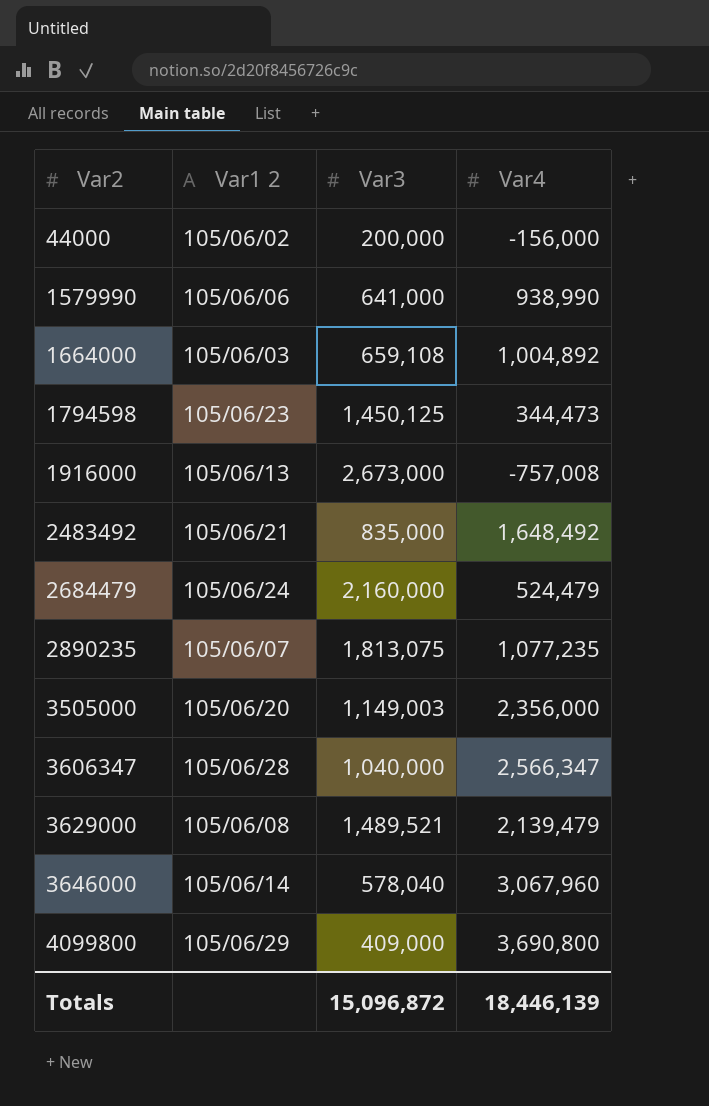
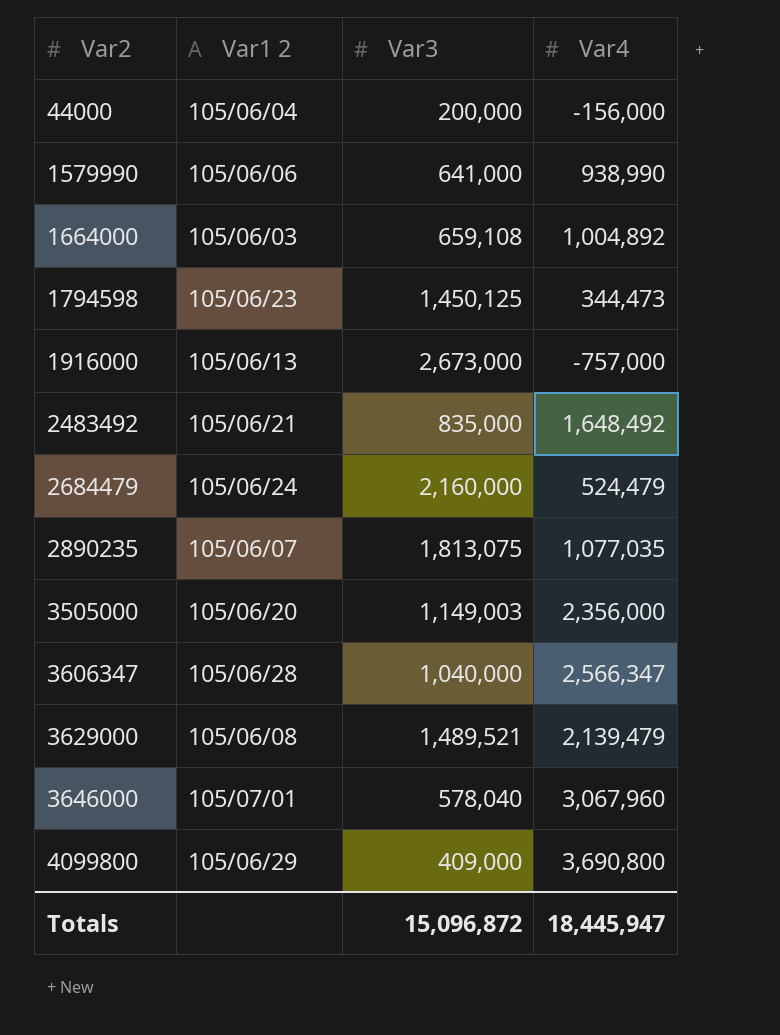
44000 | Var1 2: 105/06/02 -> 105/06/04
1916000 | Var4: -757,008 -> -757,000
2890235 | Var4: 1,077,235 -> 1,077,035
3646000 | Var1 2: 105/06/14 -> 105/07/01
Totals | Var4: 18,446,139 -> 18,445,947

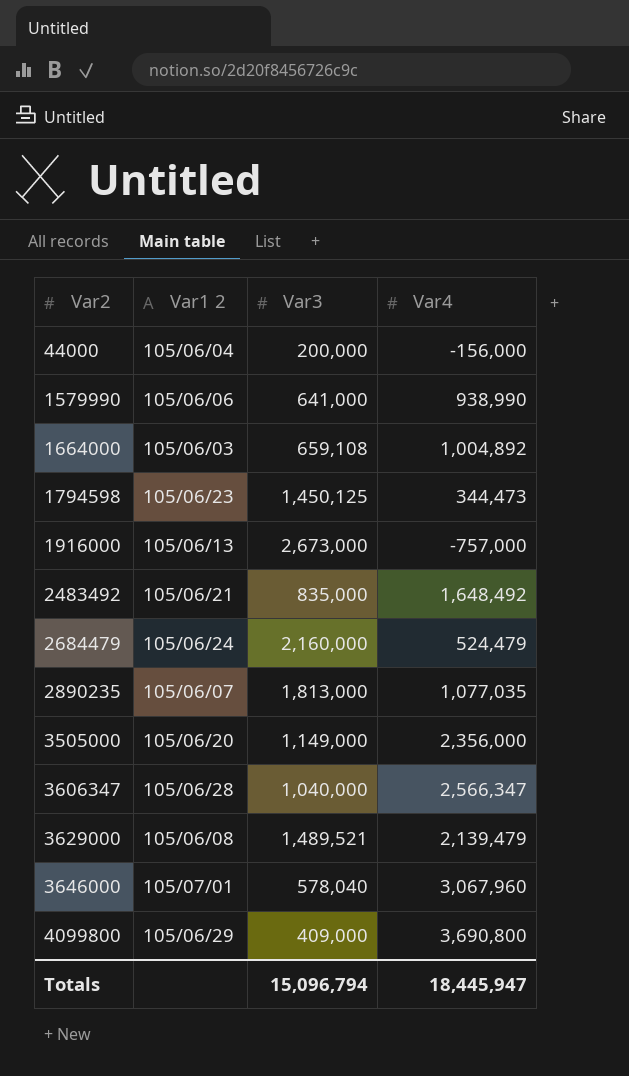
2890235 | Var3: 1,813,075 -> 1,813,000
3505000 | Var3: 1,149,003 -> 1,149,000
Totals | Var3: 15,096,872 -> 15,096,794

